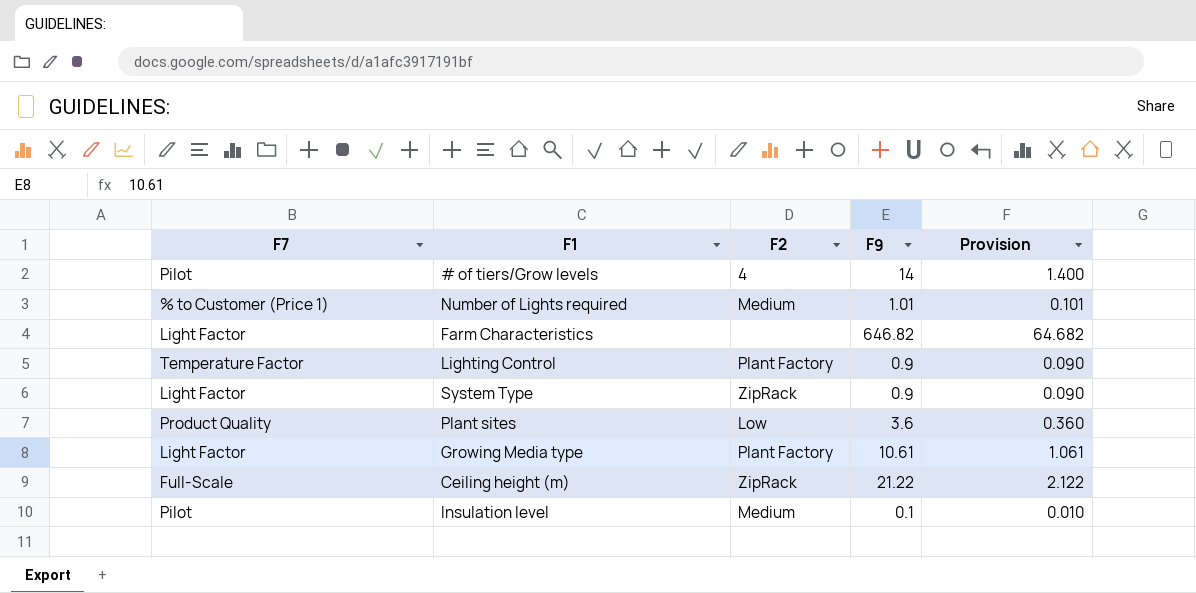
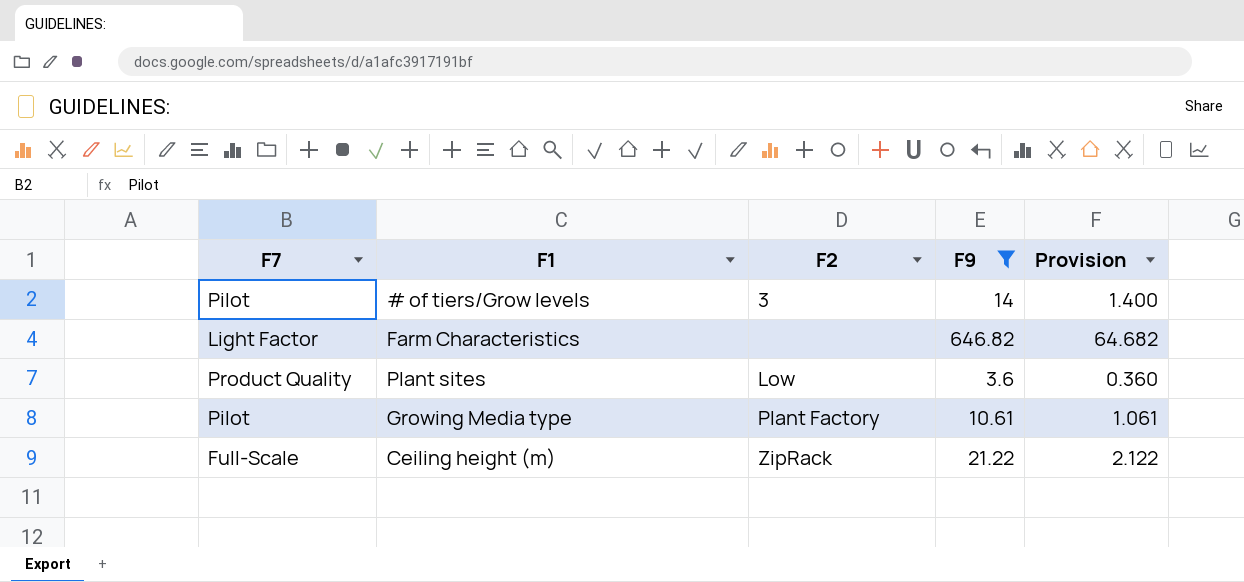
filter: none -> F9 >= 3.6
# of tiers/Grow levels | F2: 4 -> 3
Growing Media type | F7: Light Factor -> Pilot

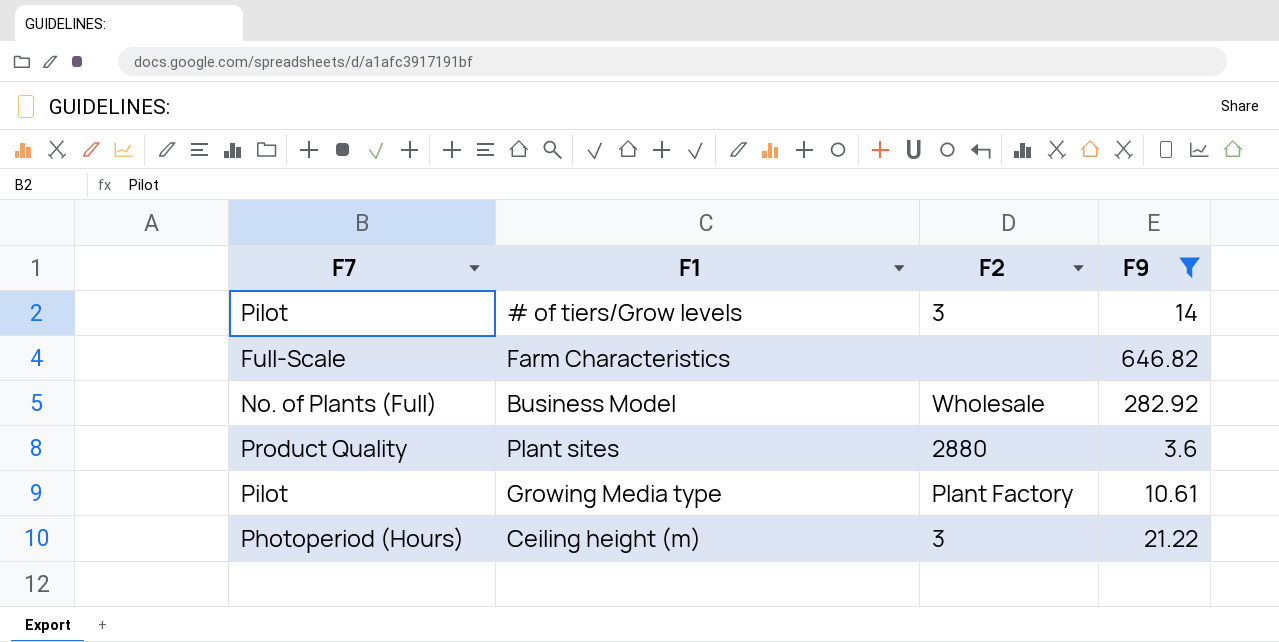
column Provision | formula: [F9] * 0.1 -> none
Farm Characteristics | F7: Light Factor -> Full-Scale
row Business Model: none -> No. of Plants (Full) | Wholesale | 282.92
Plant sites | F2: Low -> 2880
Ceiling height (m) | F7: Full-Scale -> Photoperiod (Hours)
Ceiling height (m) | F2: ZipRack -> 3

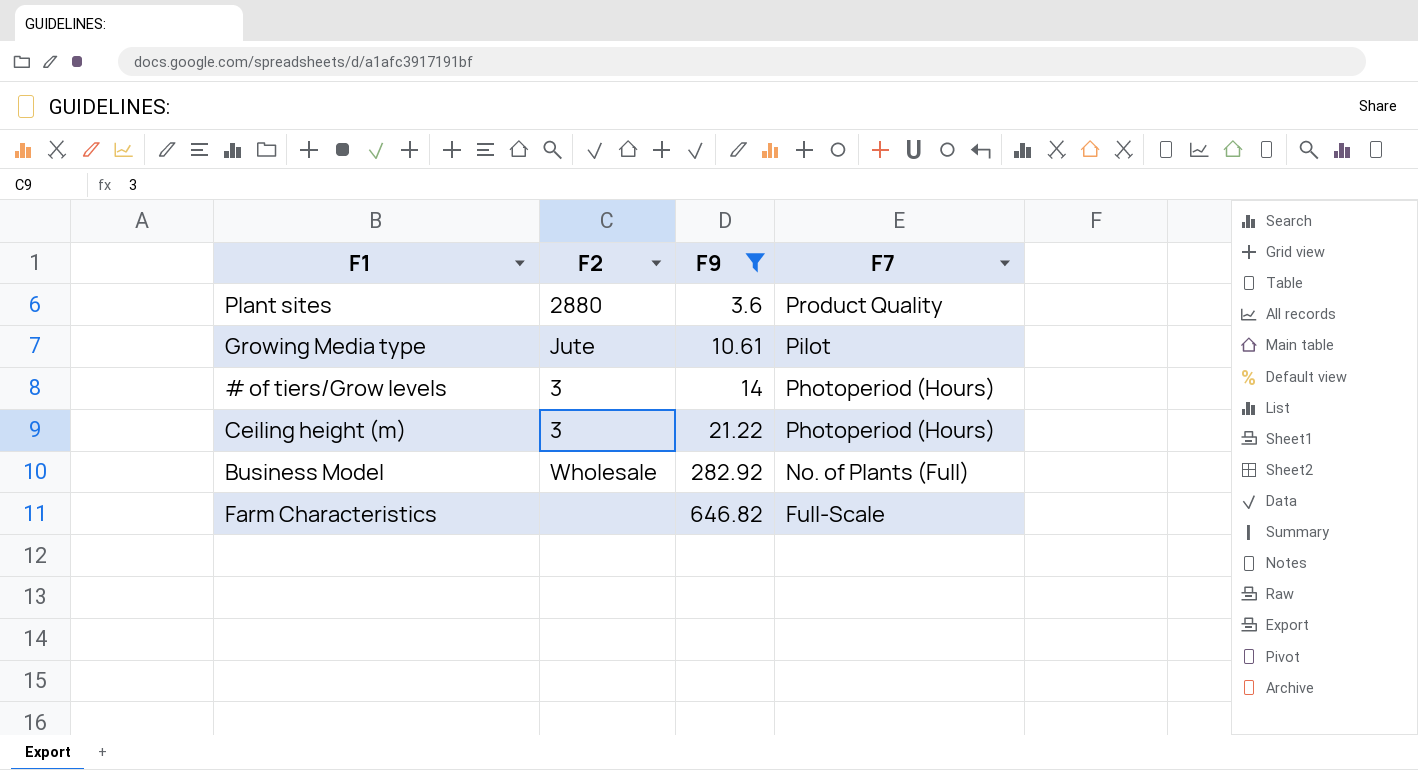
row order: none -> F9 ascending
column F7 | position: 1 -> 4
Growing Media type | F2: Plant Factory -> Jute
# of tiers/Grow levels | F7: Pilot -> Photoperiod (Hours)

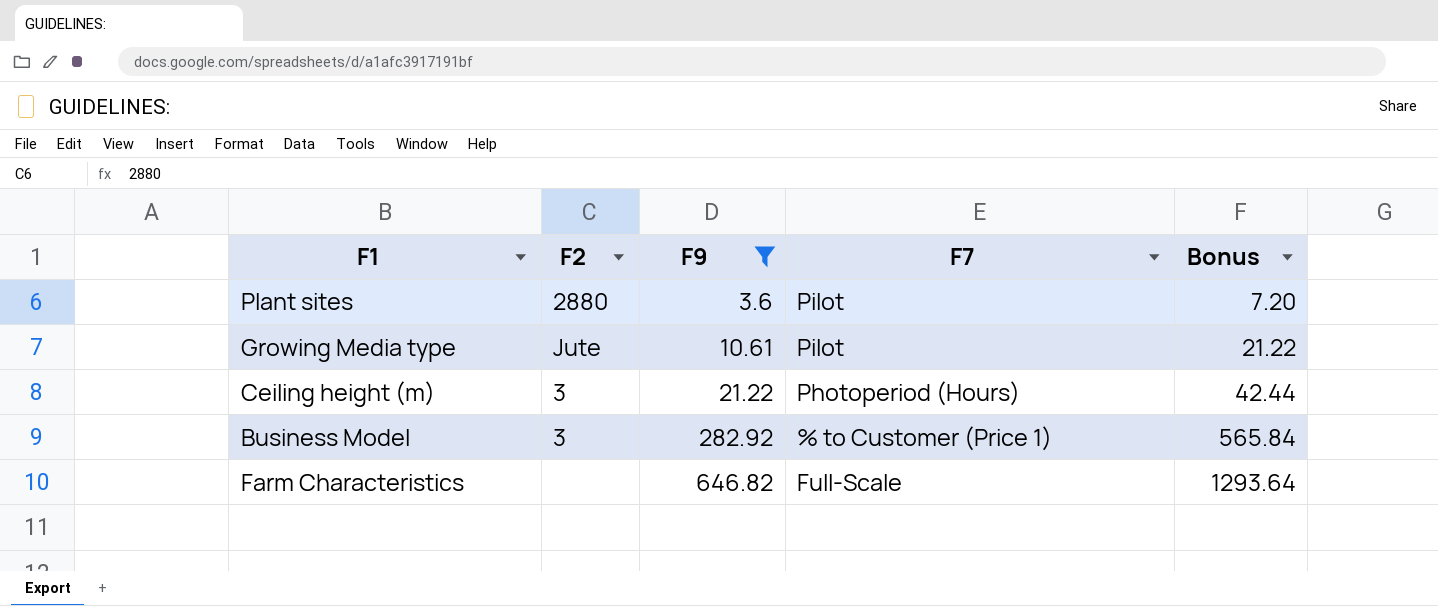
column Bonus | formula: none -> [F9] * 2
row # of tiers/Grow levels: 3 | 14 | Photoperiod (Hours) -> none
Plant sites | F7: Product Quality -> Pilot
Business Model | F2: Wholesale -> 3
Business Model | F7: No. of Plants (Full) -> % to Customer (Price 1)

